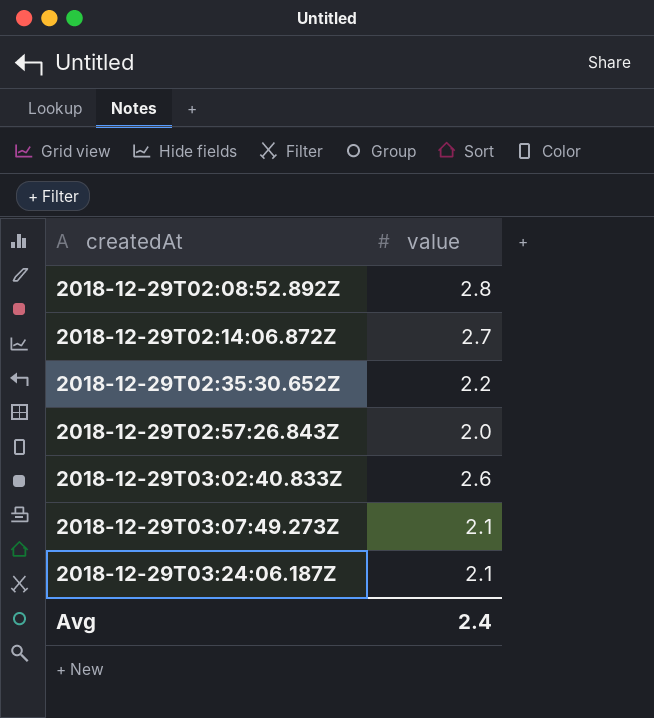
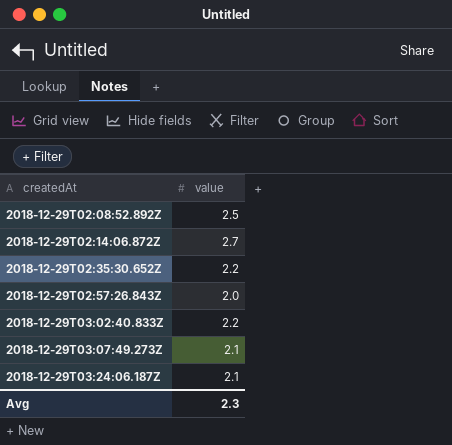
2018-12-29T02:08:52.892Z | value: 2.8 -> 2.5
2018-12-29T03:02:40.833Z | value: 2.6 -> 2.2
Avg | value: 2.4 -> 2.3

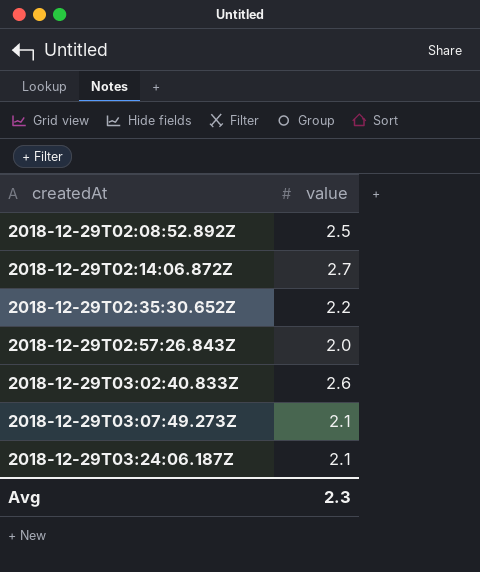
2018-12-29T03:02:40.833Z | value: 2.2 -> 2.6

